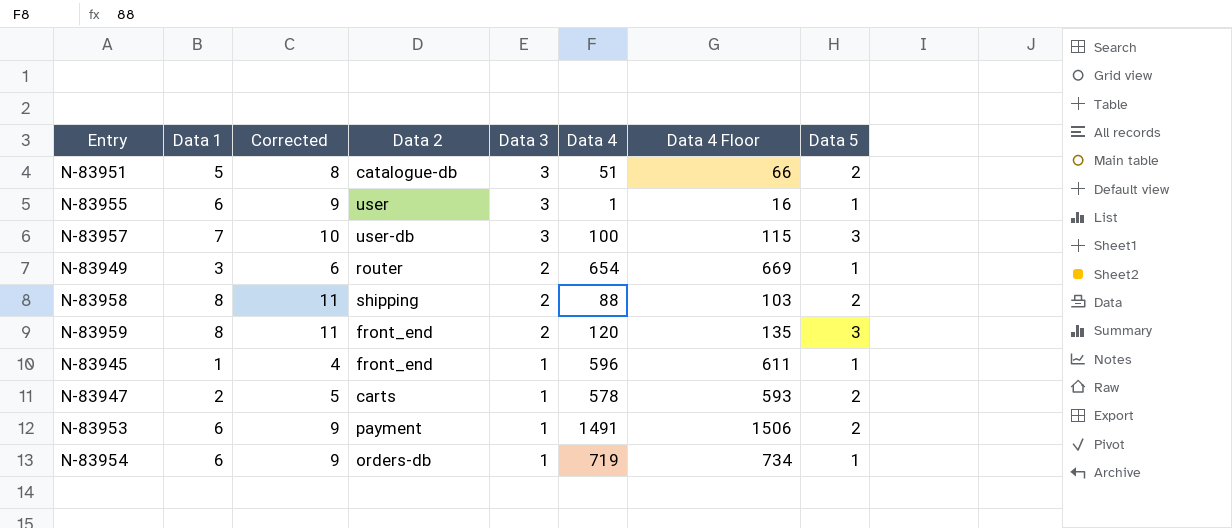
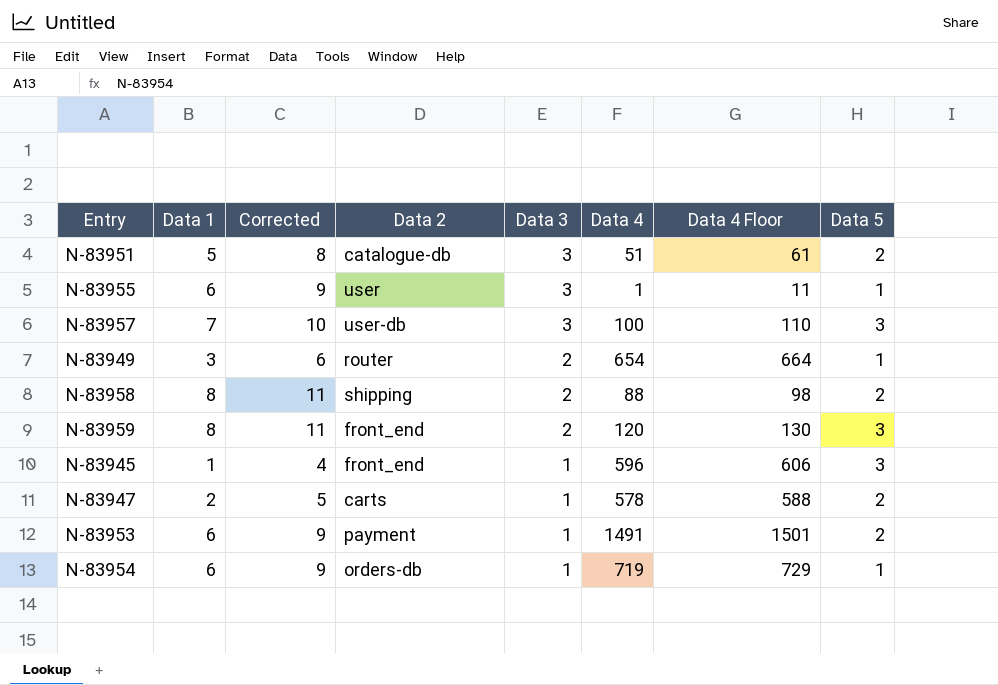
column Data 4 Floor | formula: [Data 4] + 15 -> [Data 4] + 10
N-83945 | Data 5: 1 -> 3

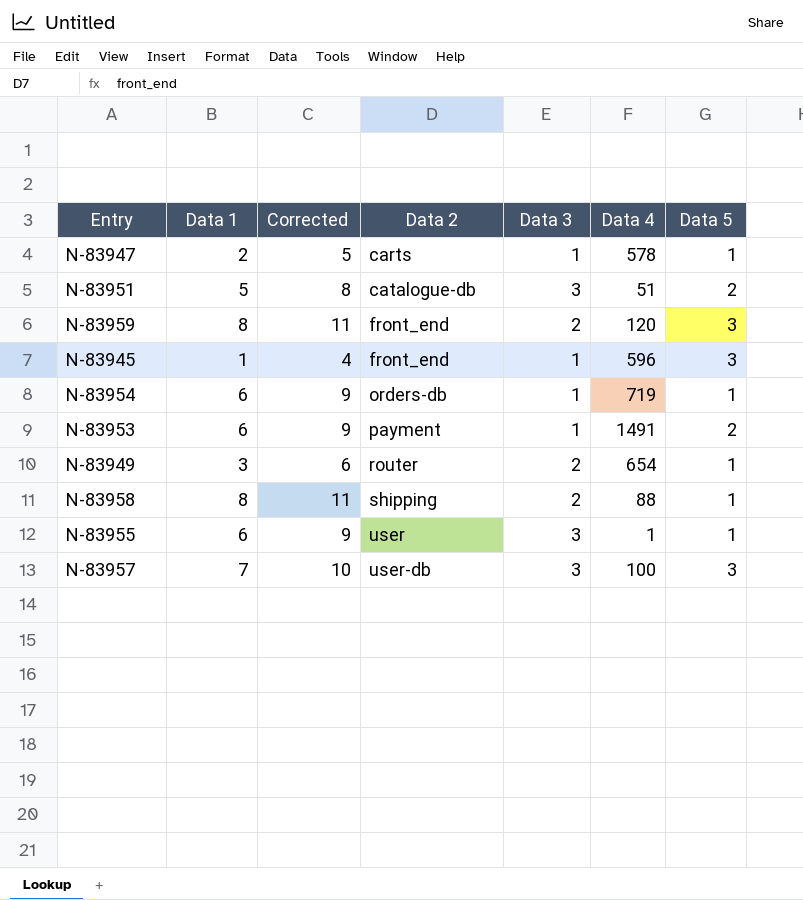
row order: Data 3 descending -> Data 2 ascending
column Data 4 Floor | formula: [Data 4] + 10 -> none
N-83947 | Data 5: 2 -> 1
N-83958 | Data 5: 2 -> 1

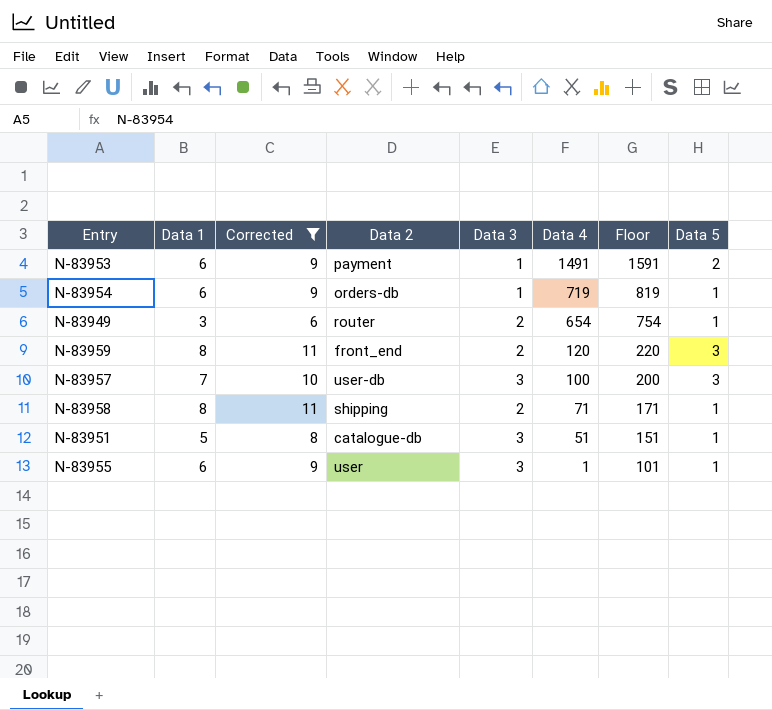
filter: none -> Corrected >= 6
row order: Data 2 ascending -> Data 4 descending
column Floor | formula: none -> [Data 4] + 100
N-83958 | Data 4: 88 -> 71
N-83951 | Data 5: 2 -> 1

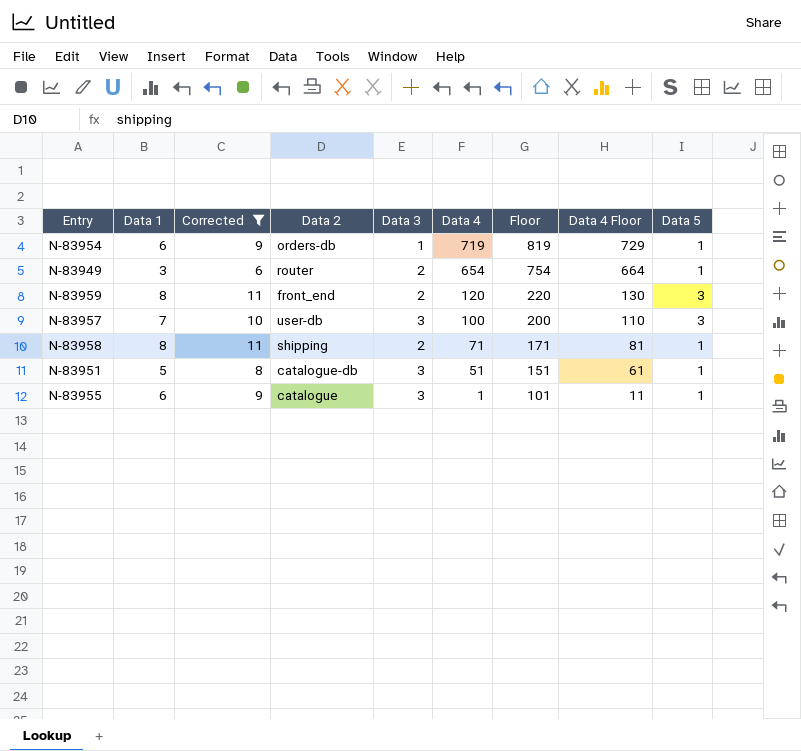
column Data 4 Floor | formula: none -> [Data 4] + 10
row N-83953: 6 | 9 | payment | 1 | 1491 | 1591 | 2 -> none
N-83955 | Data 2: user -> catalogue

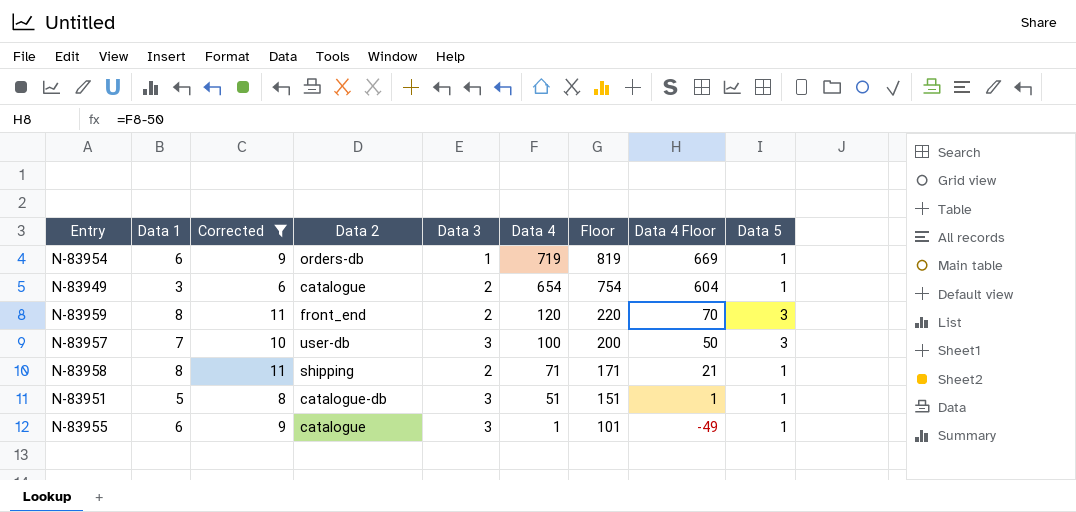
column Data 4 Floor | formula: [Data 4] + 10 -> [Data 4] - 50
N-83949 | Data 2: router -> catalogue

